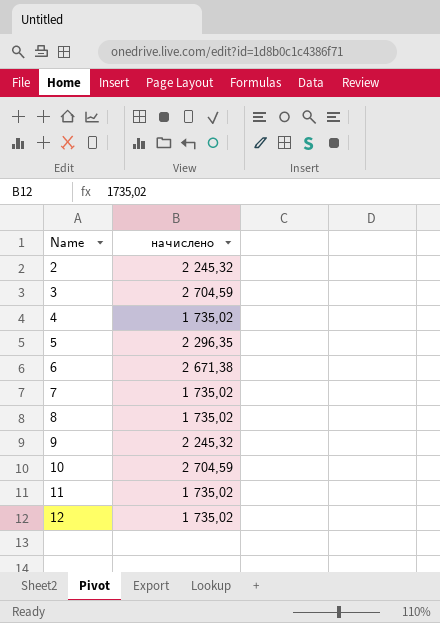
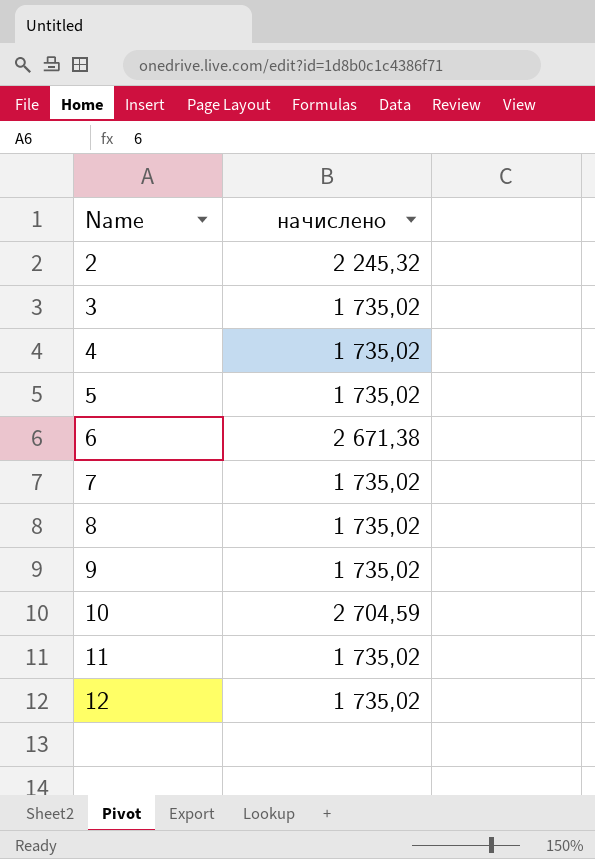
3 | начислено: 2 704,59 -> 1 735,02
5 | начислено: 2 296,35 -> 1 735,02
9 | начислено: 2 245,32 -> 1 735,02

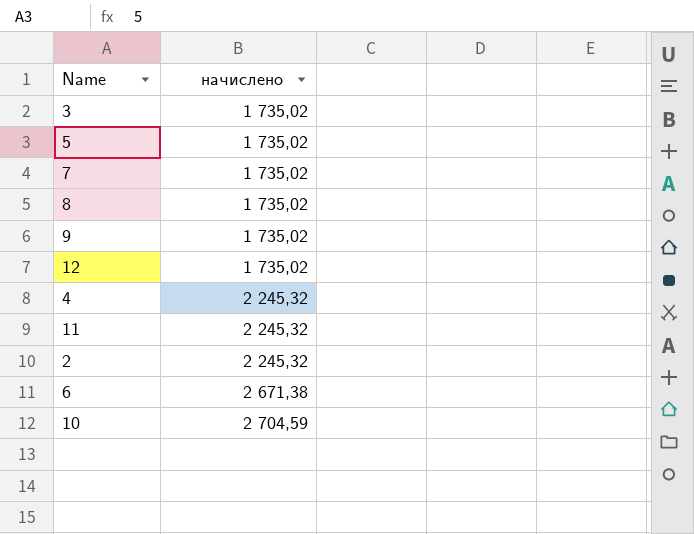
row order: Name ascending -> начислено ascending
4 | начислено: 1 735,02 -> 2 245,32
11 | начислено: 1 735,02 -> 2 245,32

